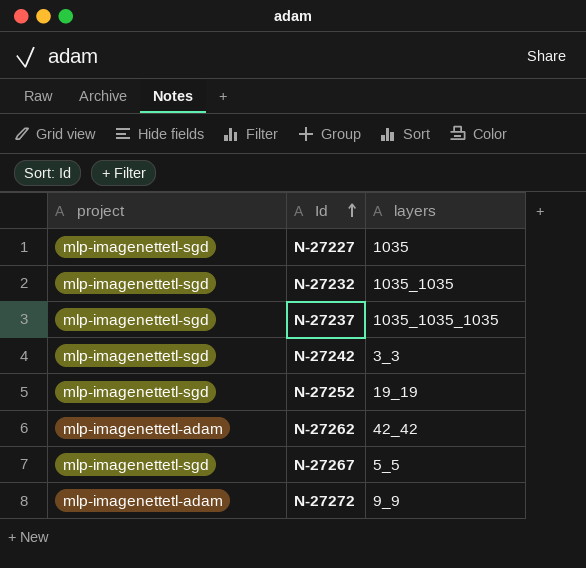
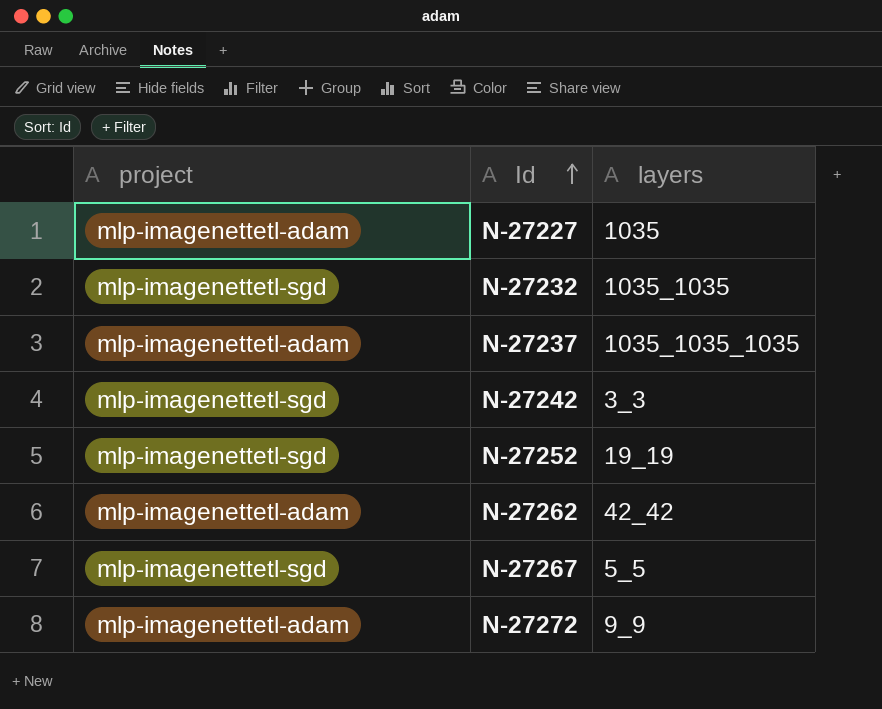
N-27227 | project: mlp-imagenettetl-sgd -> mlp-imagenettetl-adam
N-27237 | project: mlp-imagenettetl-sgd -> mlp-imagenettetl-adam

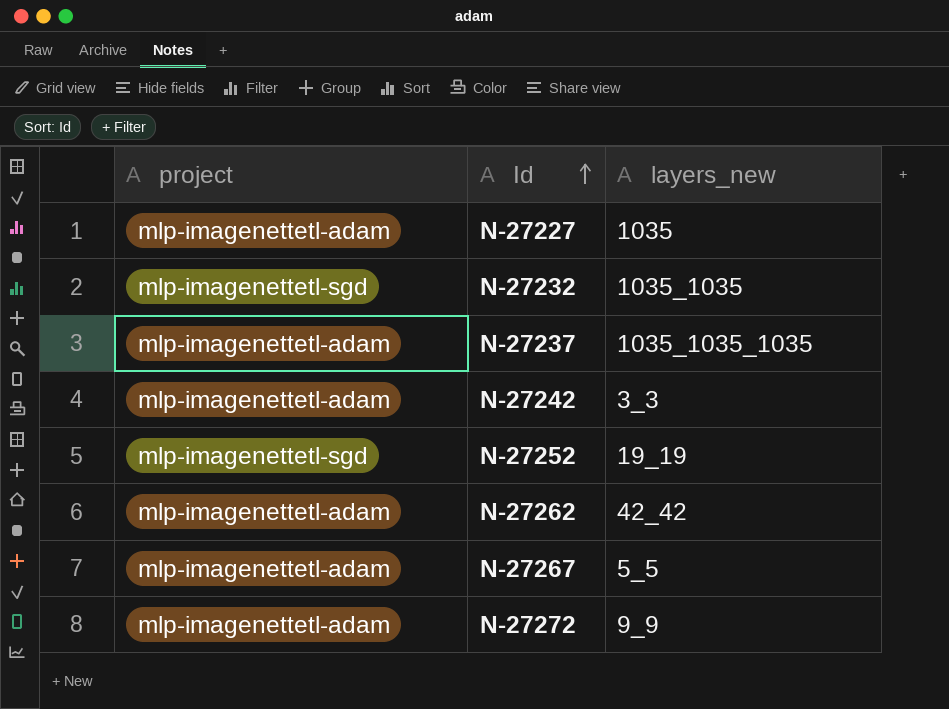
column name: layers -> layers_new
N-27242 | project: mlp-imagenettetl-sgd -> mlp-imagenettetl-adam
N-27267 | project: mlp-imagenettetl-sgd -> mlp-imagenettetl-adam

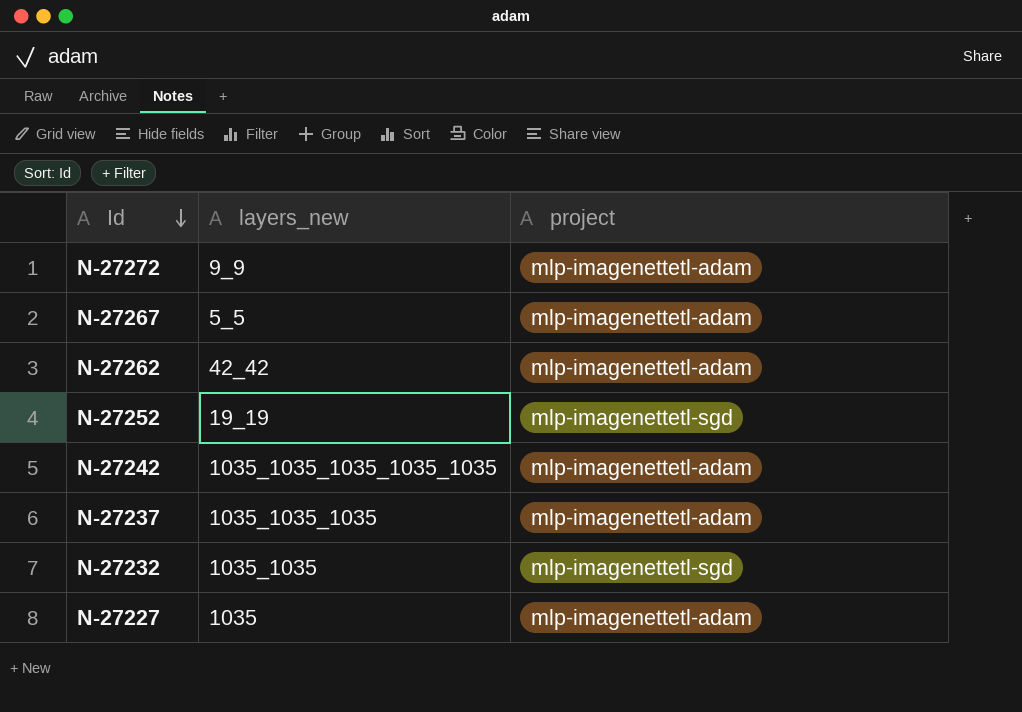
row order: Id ascending -> Id descending
column project | position: 1 -> 3
N-27242 | layers_new: 3_3 -> 1035_1035_1035_1035_1035

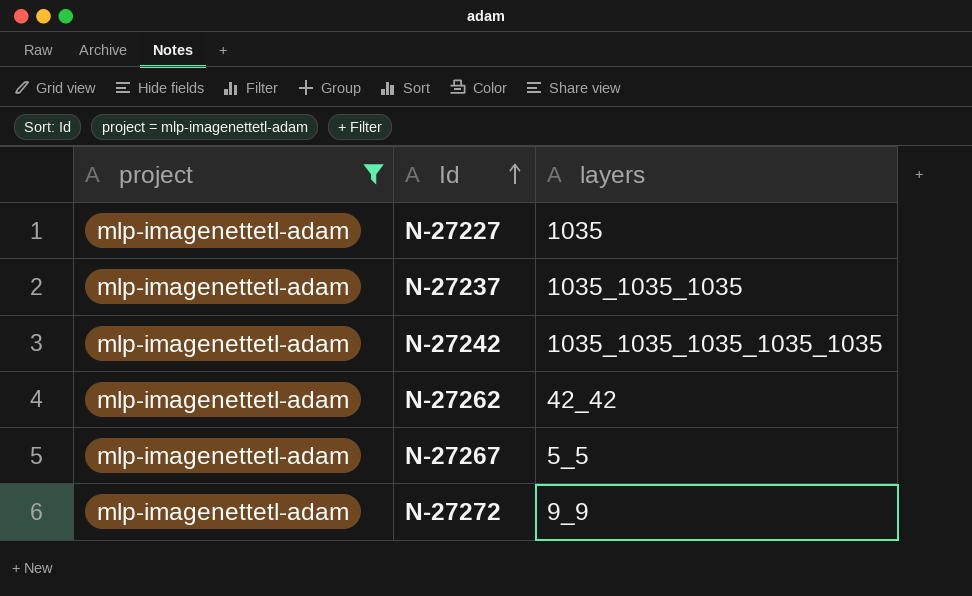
filter: none -> project = mlp-imagenettetl-adam
row order: Id descending -> Id ascending
column project | position: 3 -> 1
column name: layers_new -> layers

